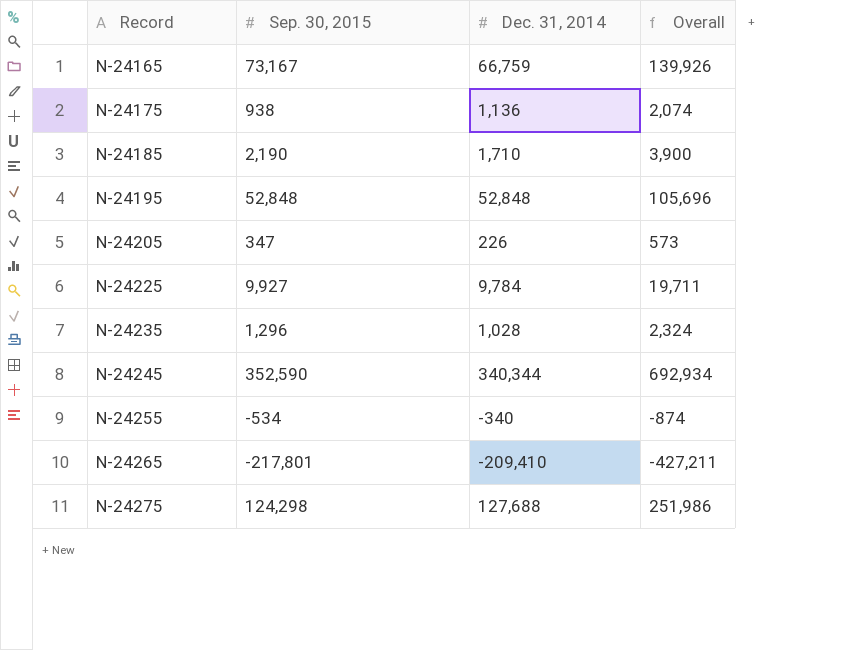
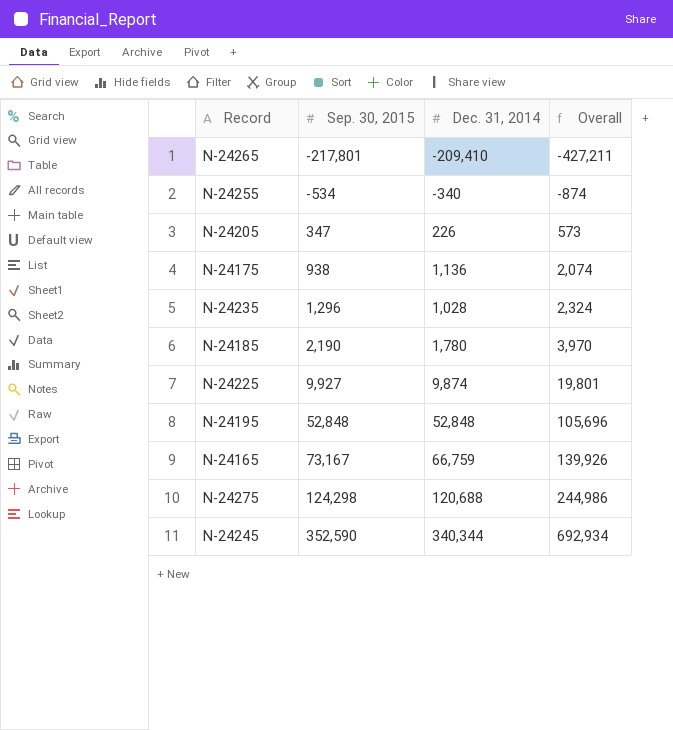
row order: Record ascending -> Sep. 30, 2015 ascending
N-24185 | Dec. 31, 2014: 1,710 -> 1,780
N-24185 | Overall: 3,900 -> 3,970
N-24225 | Dec. 31, 2014: 9,784 -> 9,874
N-24225 | Overall: 19,711 -> 19,801
N-24275 | Dec. 31, 2014: 127,688 -> 120,688
N-24275 | Overall: 251,986 -> 244,986

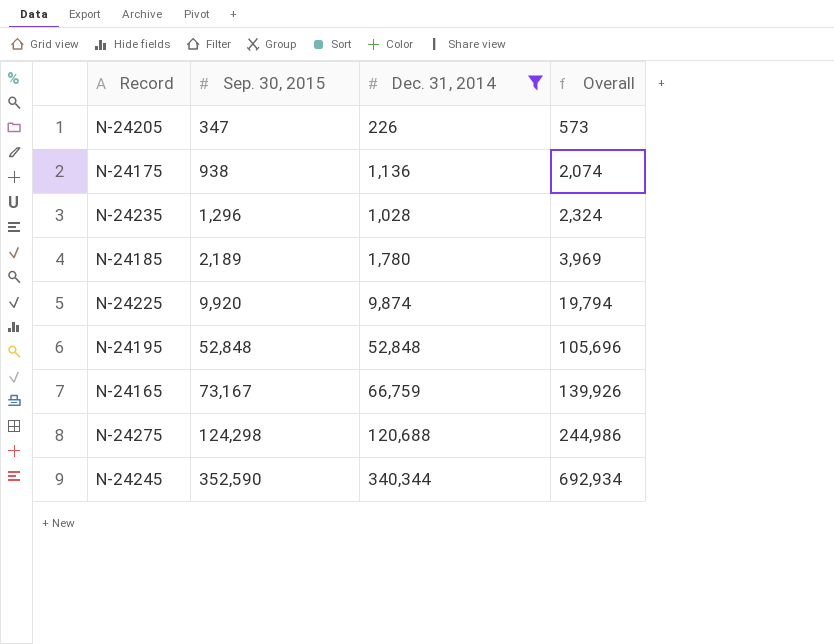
filter: none -> Dec. 31, 2014 >= 226
N-24185 | Sep. 30, 2015: 2,190 -> 2,189
N-24185 | Overall: 3,970 -> 3,969
N-24225 | Sep. 30, 2015: 9,927 -> 9,920
N-24225 | Overall: 19,801 -> 19,794

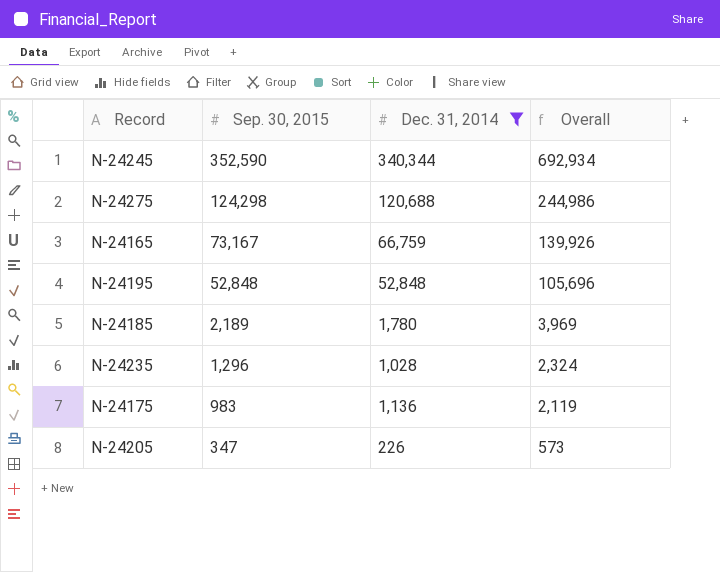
row order: Sep. 30, 2015 ascending -> Sep. 30, 2015 descending
row N-24225: 9,920 | 9,874 | 19,794 -> none
N-24175 | Sep. 30, 2015: 938 -> 983
N-24175 | Overall: 2,074 -> 2,119

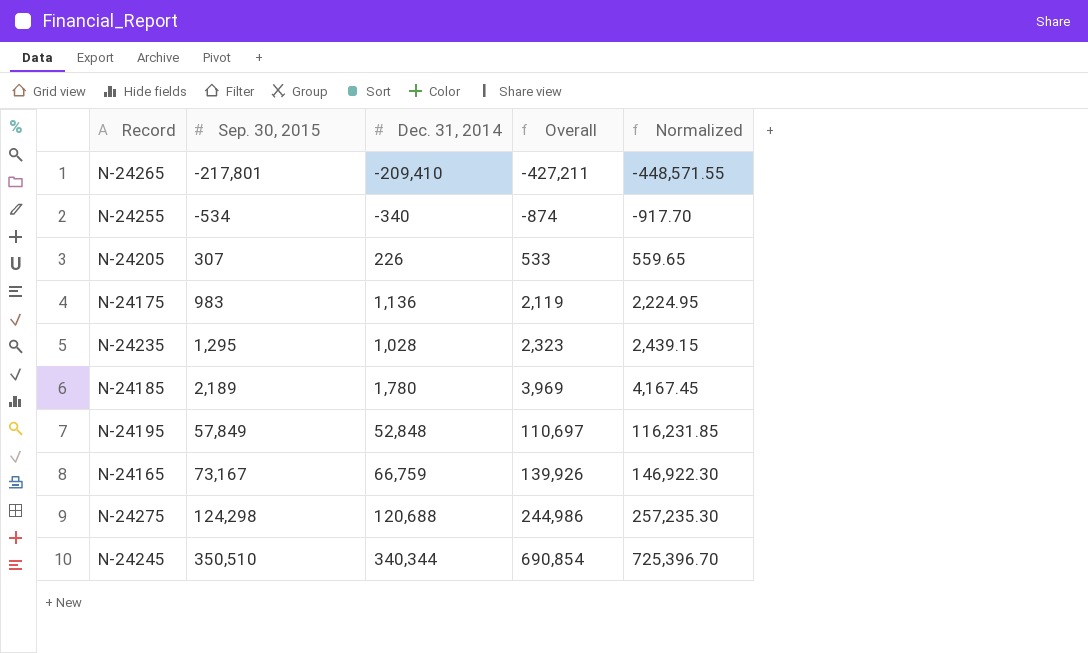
filter: Dec. 31, 2014 >= 226 -> none
row order: Sep. 30, 2015 descending -> Sep. 30, 2015 ascending
column Normalized | formula: none -> [Overall] * 1.05
N-24205 | Sep. 30, 2015: 347 -> 307
N-24205 | Overall: 573 -> 533
N-24235 | Sep. 30, 2015: 1,296 -> 1,295
N-24235 | Overall: 2,324 -> 2,323
N-24195 | Sep. 30, 2015: 52,848 -> 57,849
N-24195 | Overall: 105,696 -> 110,697
N-24245 | Sep. 30, 2015: 352,590 -> 350,510
N-24245 | Overall: 692,934 -> 690,854

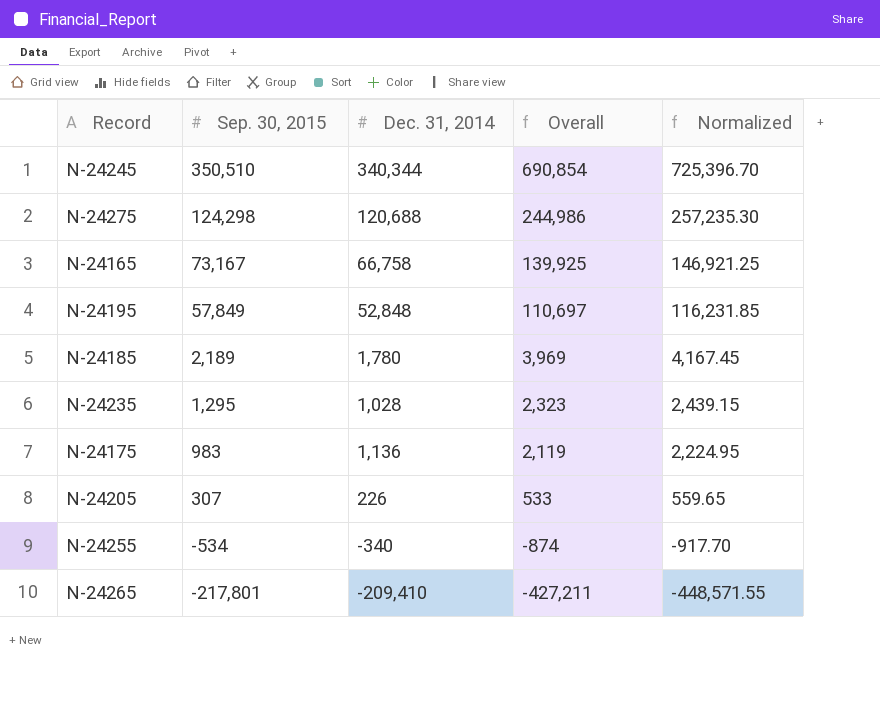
row order: Sep. 30, 2015 ascending -> Sep. 30, 2015 descending
N-24165 | Dec. 31, 2014: 66,759 -> 66,758
N-24165 | Overall: 139,926 -> 139,925
N-24165 | Normalized: 146,922.30 -> 146,921.25

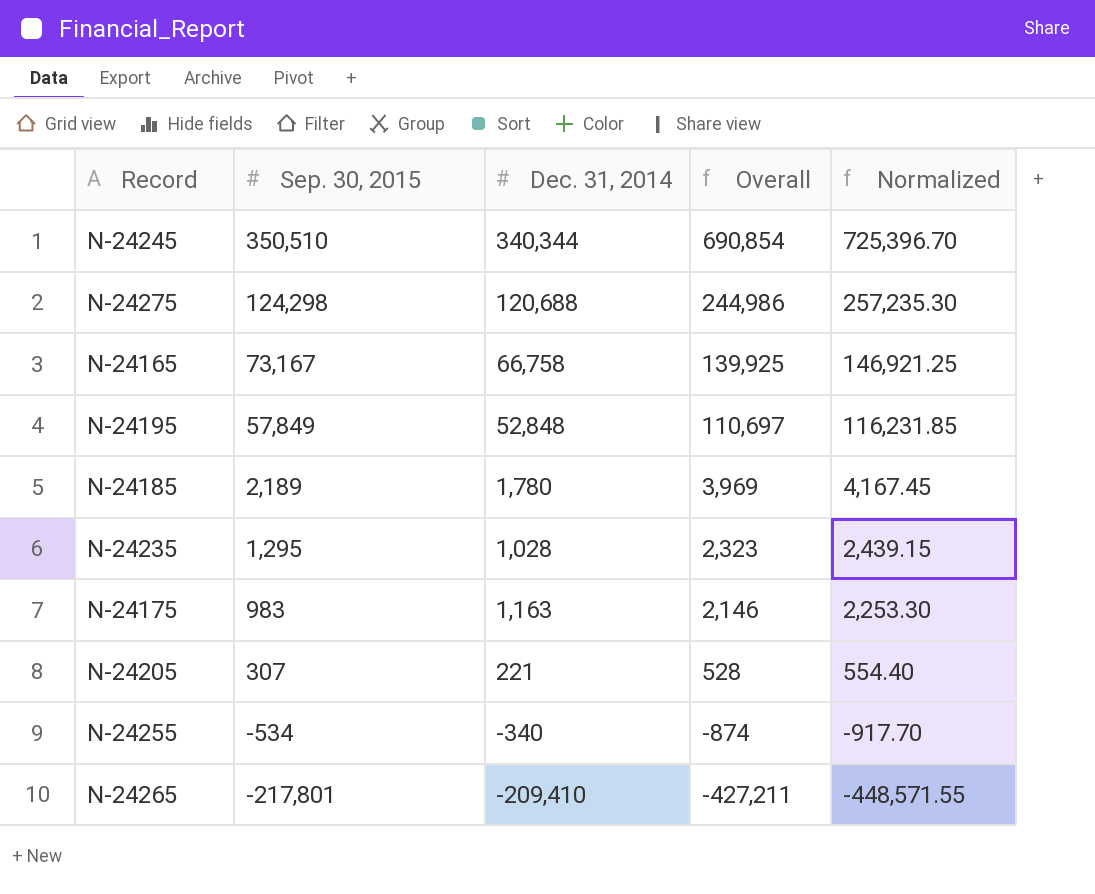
N-24175 | Dec. 31, 2014: 1,136 -> 1,163
N-24175 | Overall: 2,119 -> 2,146
N-24175 | Normalized: 2,224.95 -> 2,253.30
N-24205 | Dec. 31, 2014: 226 -> 221
N-24205 | Overall: 533 -> 528
N-24205 | Normalized: 559.65 -> 554.40

